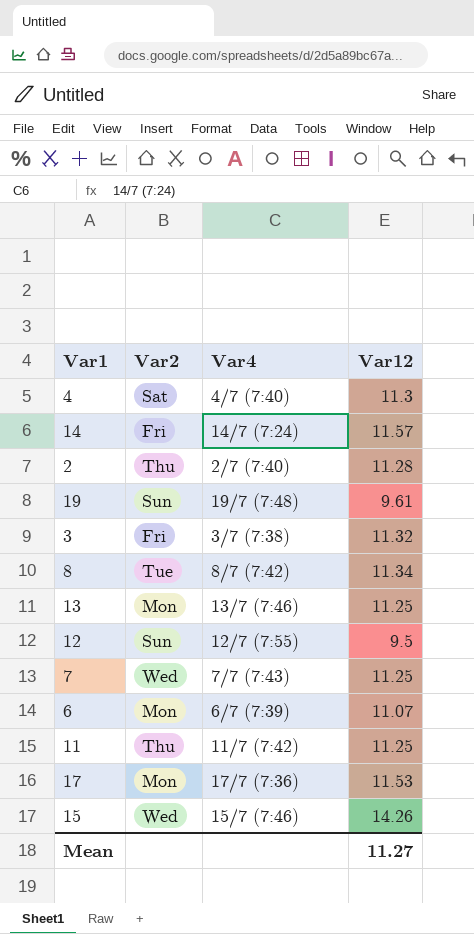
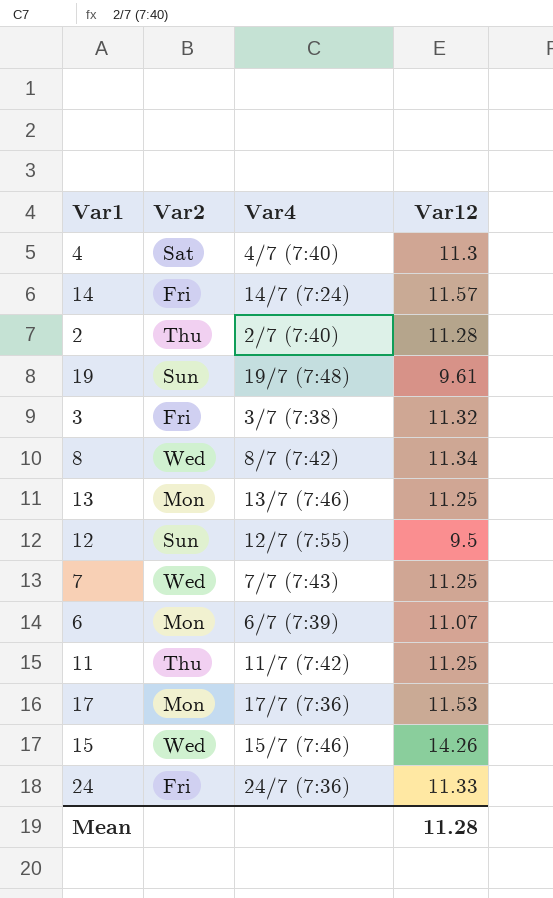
8 | Var2: Tue -> Wed
row 24: none -> Fri | 24/7 (7:36) | 11.33
Mean | Var12: 11.27 -> 11.28

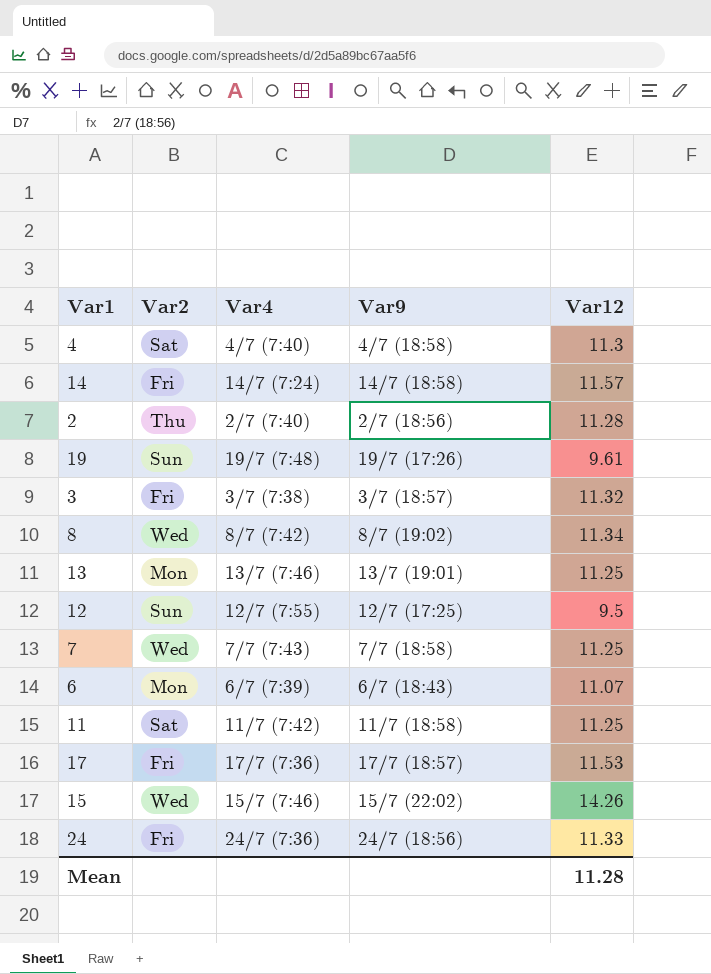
column Var9 | position: none -> 4
11 | Var2: Thu -> Sat
17 | Var2: Mon -> Fri

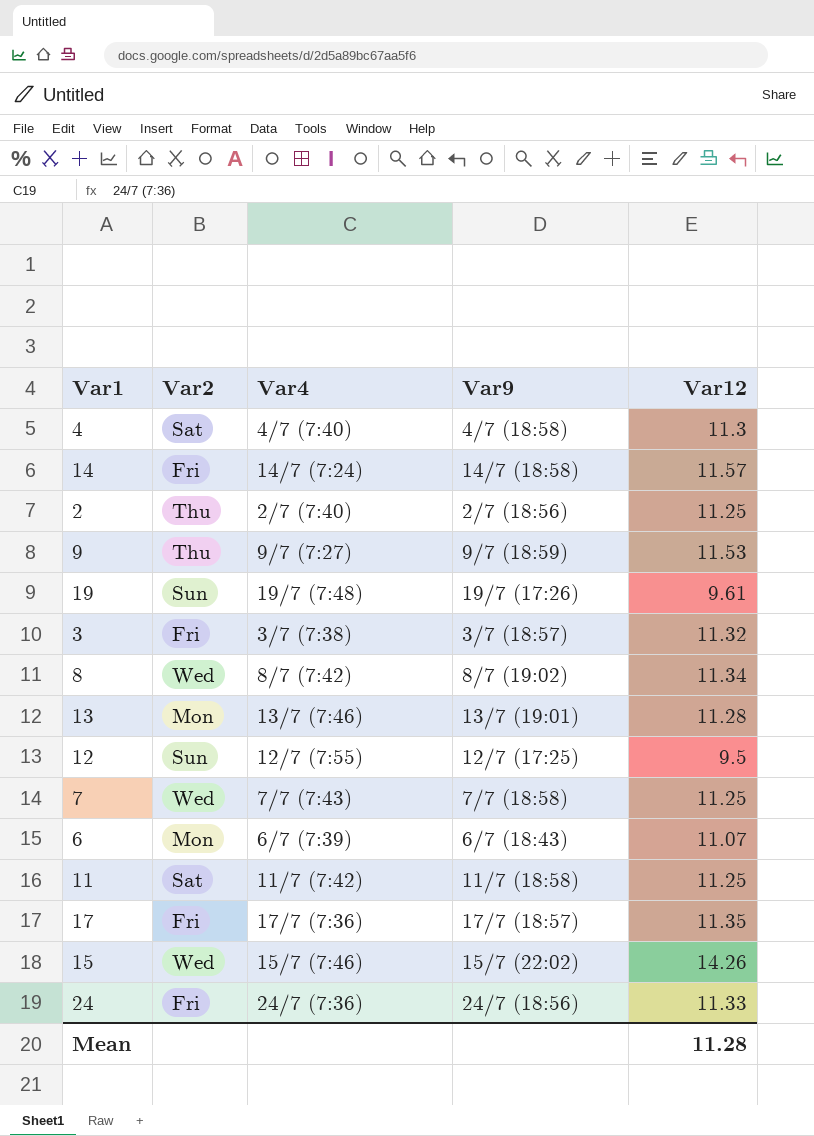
2 | Var12: 11.28 -> 11.25
row 9: none -> Thu | 9/7 (7:27) | 9/7 (18:59) | 11.53
13 | Var12: 11.25 -> 11.28
17 | Var12: 11.53 -> 11.35

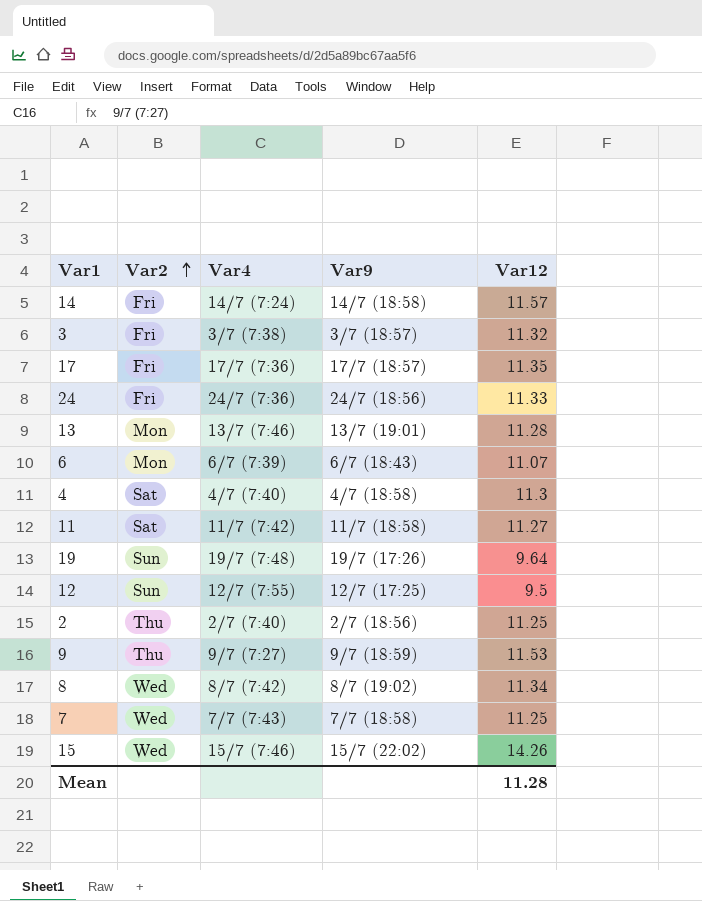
row order: none -> Var2 ascending
11 | Var12: 11.25 -> 11.27
19 | Var12: 9.61 -> 9.64

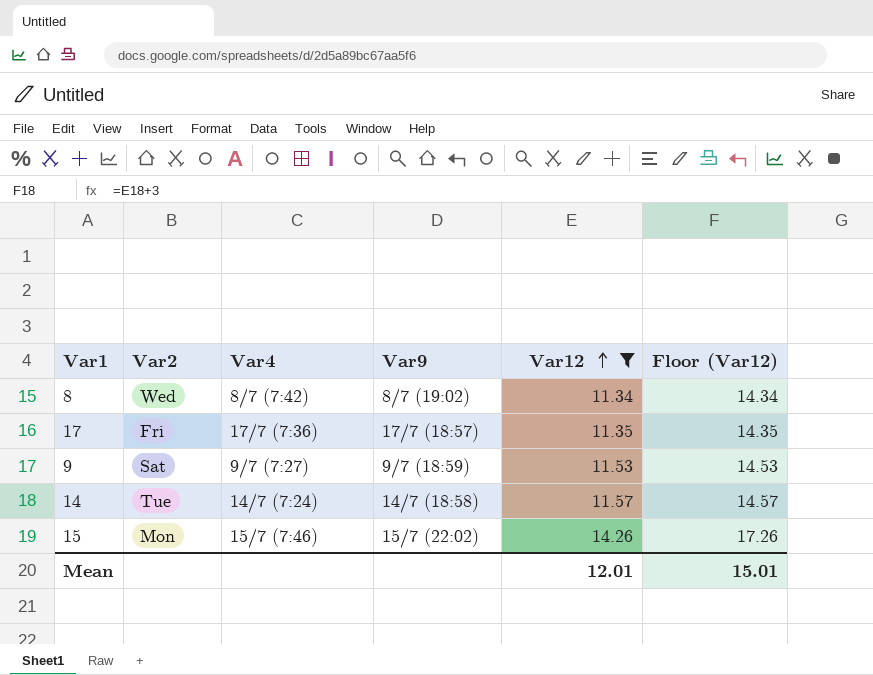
filter: none -> Var12 >= 11.34
row order: Var2 ascending -> Var12 ascending
column Floor (Var12) | formula: none -> [Var12] + 3
9 | Var2: Thu -> Sat
14 | Var2: Fri -> Tue
15 | Var2: Wed -> Mon
Mean | Var12: 11.28 -> 12.01

